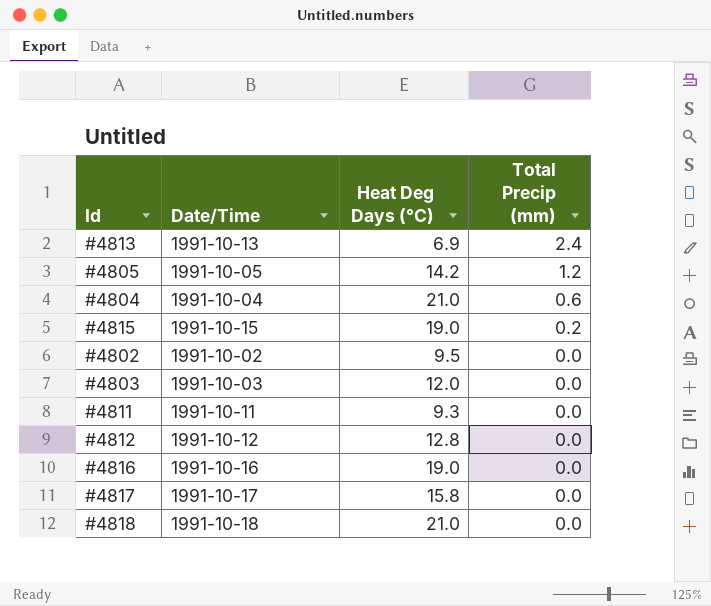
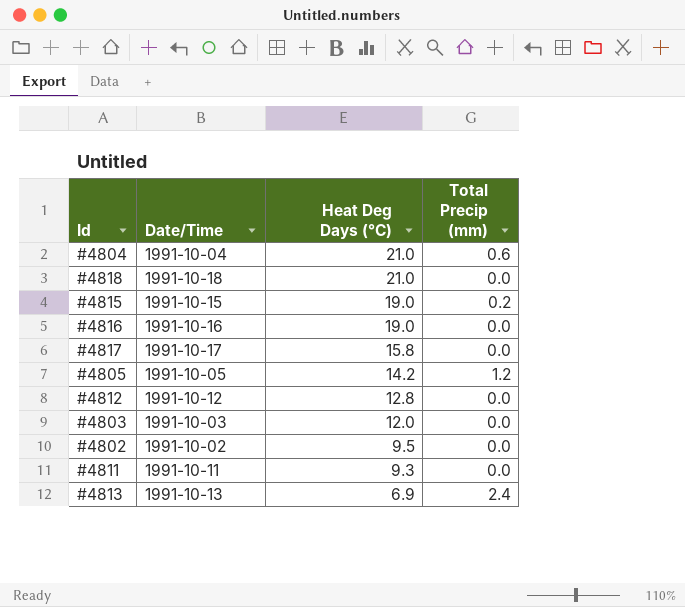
row order: Total Precip (mm) descending -> Heat Deg Days (°C) descending

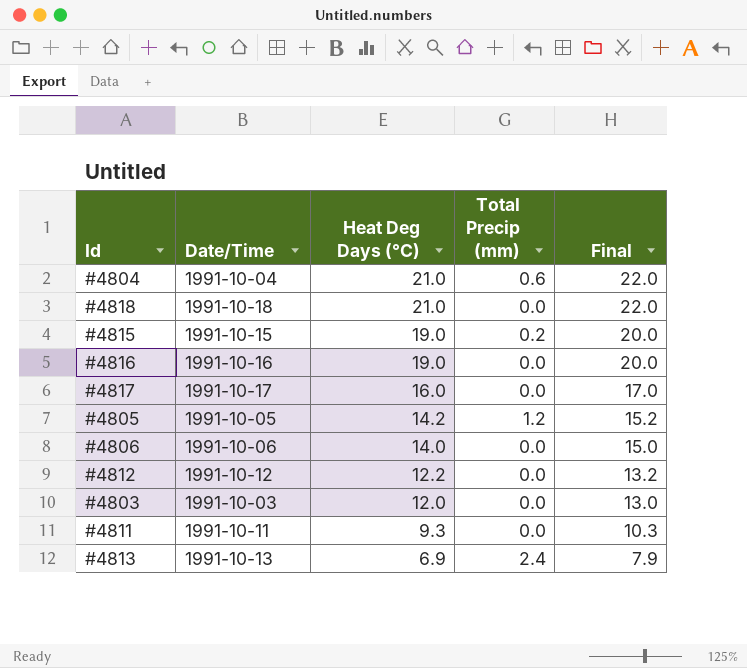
column Final | formula: none -> [Heat Deg Days (°C)] + 1
row #4802: 1991-10-02 | 9.5 | 0.0 -> none
#4817 | Heat Deg Days (°C): 15.8 -> 16.0
row #4806: none -> 1991-10-06 | 14.0 | 0.0 | 15.0
#4812 | Heat Deg Days (°C): 12.8 -> 12.2

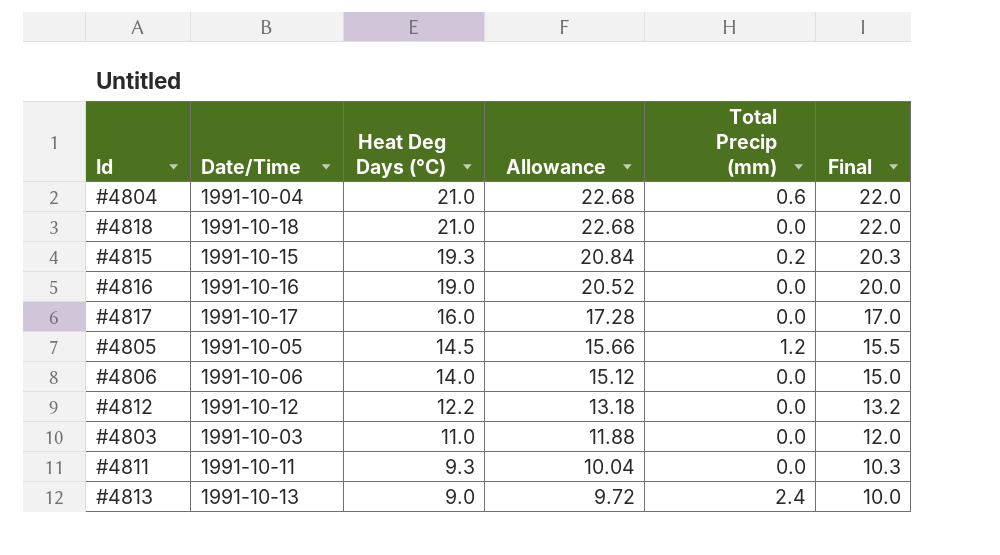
column Allowance | formula: none -> [Heat Deg Days (°C)] * 1.08
#4815 | Heat Deg Days (°C): 19.0 -> 19.3
#4815 | Final: 20.0 -> 20.3
#4805 | Heat Deg Days (°C): 14.2 -> 14.5
#4805 | Final: 15.2 -> 15.5
#4803 | Heat Deg Days (°C): 12.0 -> 11.0
#4803 | Final: 13.0 -> 12.0
#4813 | Heat Deg Days (°C): 6.9 -> 9.0
#4813 | Final: 7.9 -> 10.0

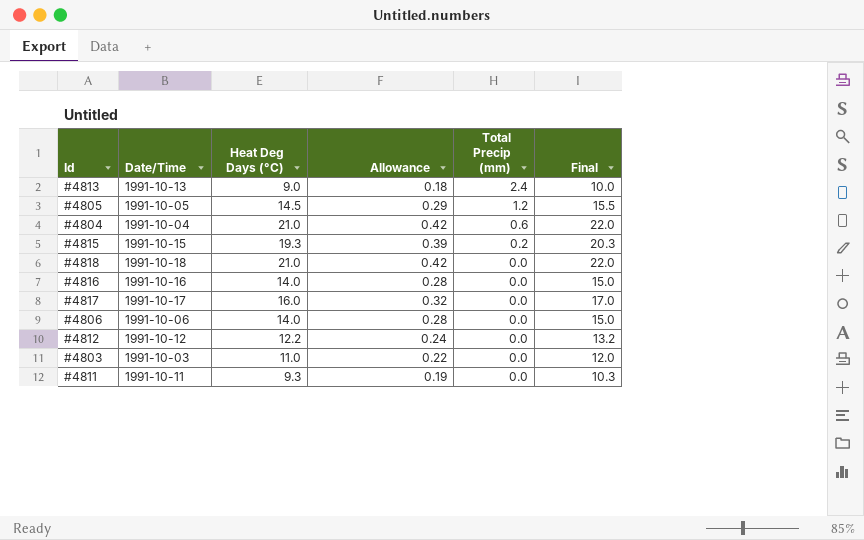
row order: Heat Deg Days (°C) descending -> Total Precip (mm) descending
column Allowance | formula: [Heat Deg Days (°C)] * 1.08 -> [Heat Deg Days (°C)] * 0.02
#4816 | Heat Deg Days (°C): 19.0 -> 14.0
#4816 | Final: 20.0 -> 15.0

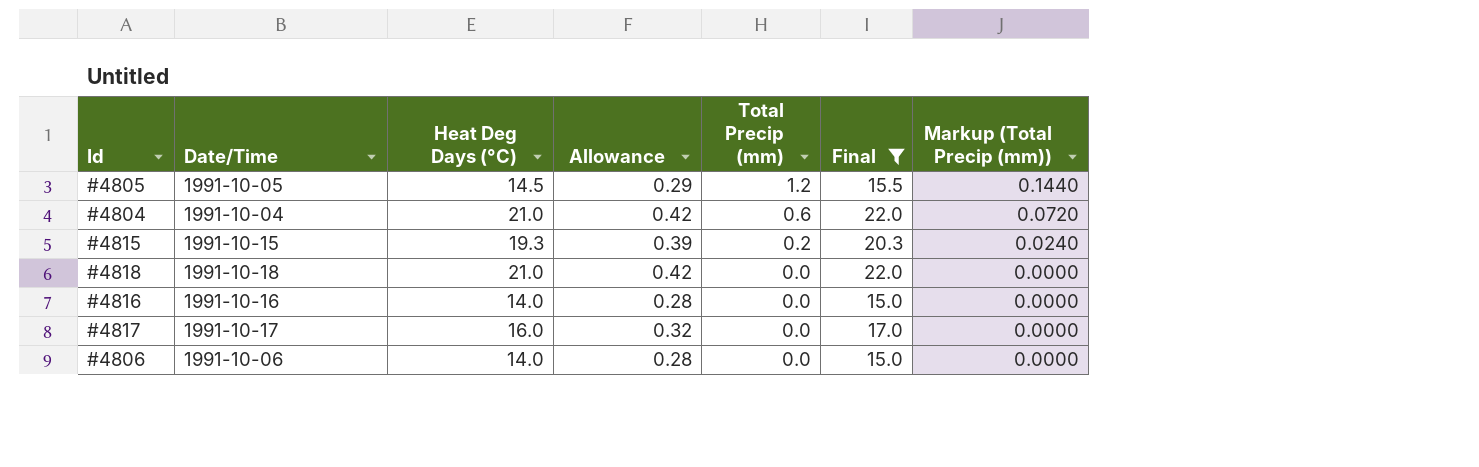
filter: none -> Final >= 15.0
column Markup (Total Precip (mm)) | formula: none -> [Total Precip (mm)] * 0.12

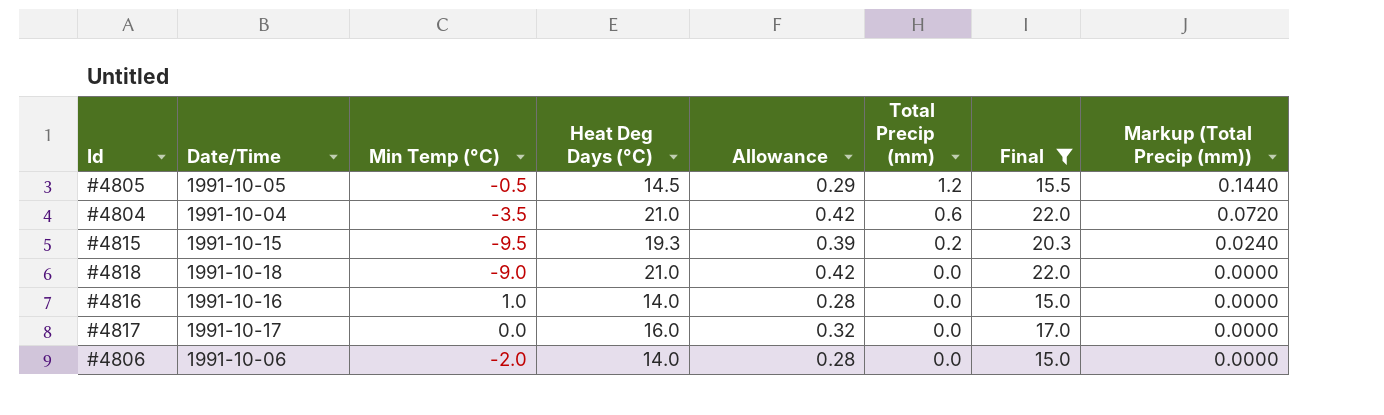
column Min Temp (°C) | position: none -> 3

